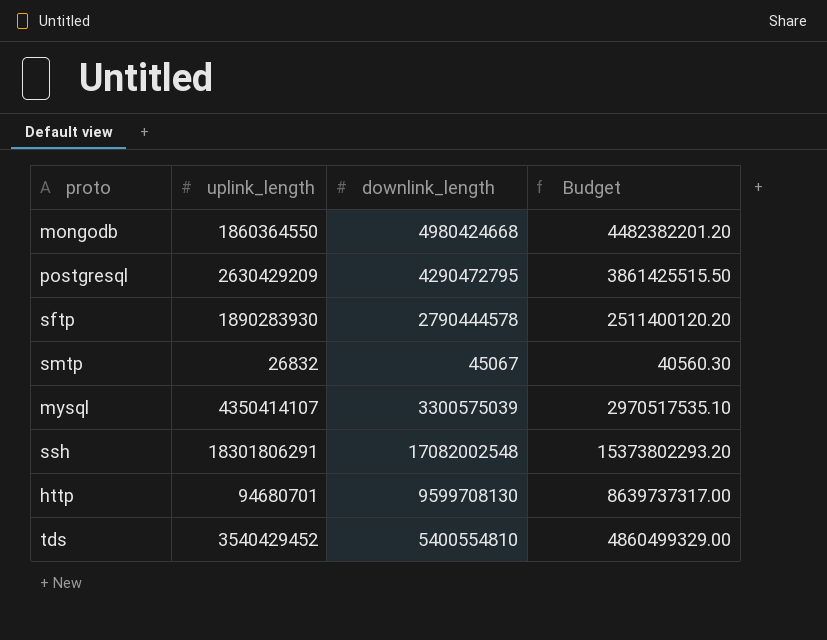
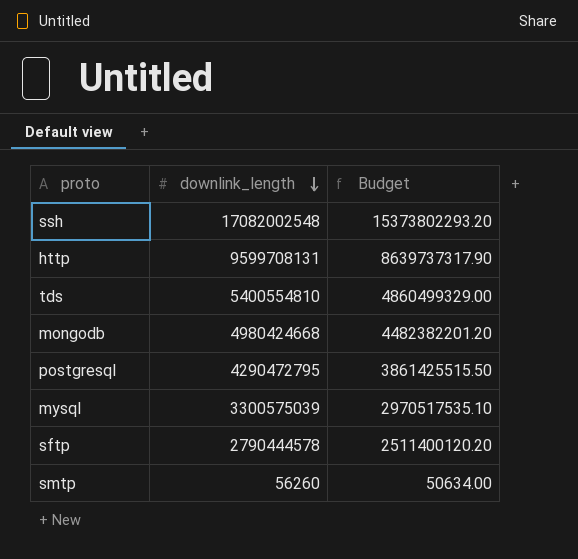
row order: none -> downlink_length descending
column uplink_length | position: 2 -> none
http | downlink_length: 9599708130 -> 9599708131
http | Budget: 8639737317.00 -> 8639737317.90
smtp | downlink_length: 45067 -> 56260
smtp | Budget: 40560.30 -> 50634.00

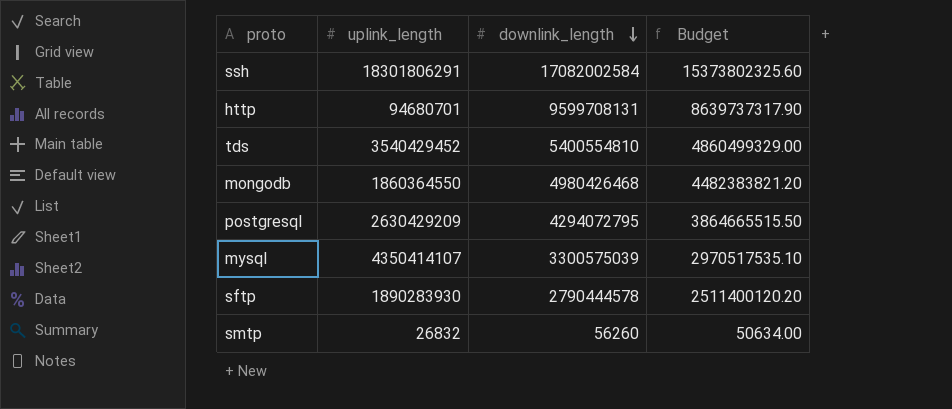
column uplink_length | position: none -> 2
ssh | downlink_length: 17082002548 -> 17082002584
ssh | Budget: 15373802293.20 -> 15373802325.60
mongodb | downlink_length: 4980424668 -> 4980426468
mongodb | Budget: 4482382201.20 -> 4482383821.20
postgresql | downlink_length: 4290472795 -> 4294072795
postgresql | Budget: 3861425515.50 -> 3864665515.50

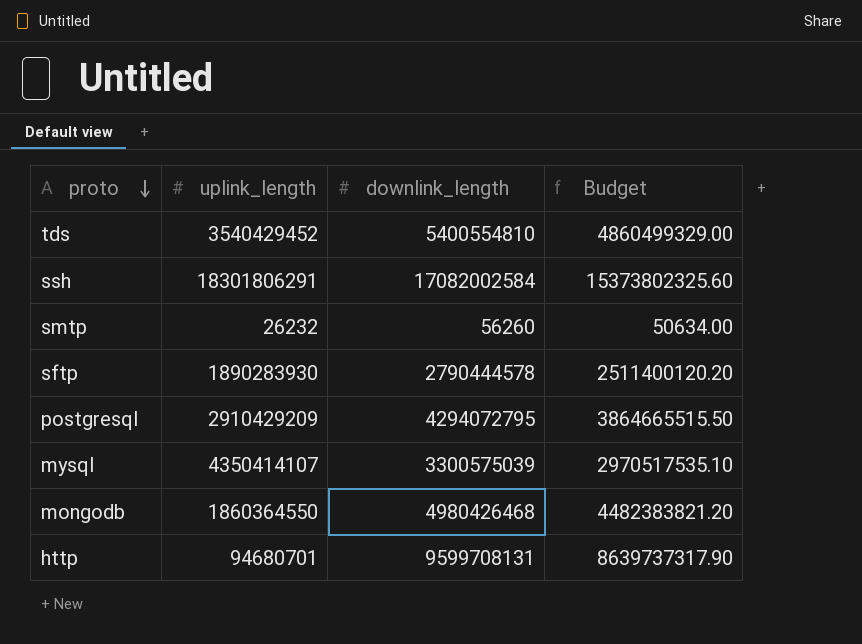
row order: downlink_length descending -> proto descending
smtp | uplink_length: 26832 -> 26232
postgresql | uplink_length: 2630429209 -> 2910429209

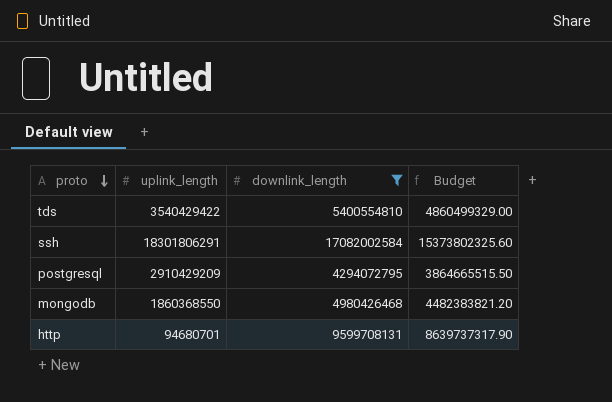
filter: none -> downlink_length >= 4294072795
tds | uplink_length: 3540429452 -> 3540429422
mongodb | uplink_length: 1860364550 -> 1860368550

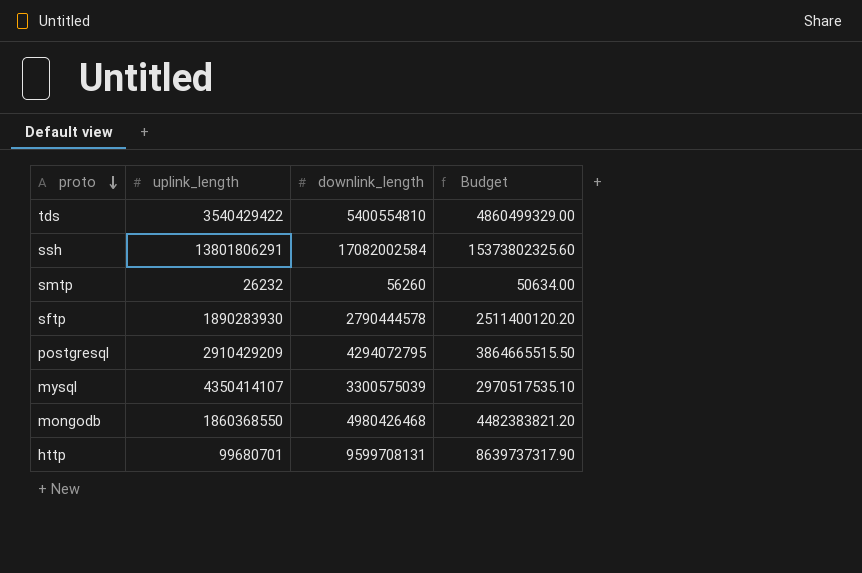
filter: downlink_length >= 4294072795 -> none
ssh | uplink_length: 18301806291 -> 13801806291
http | uplink_length: 94680701 -> 99680701

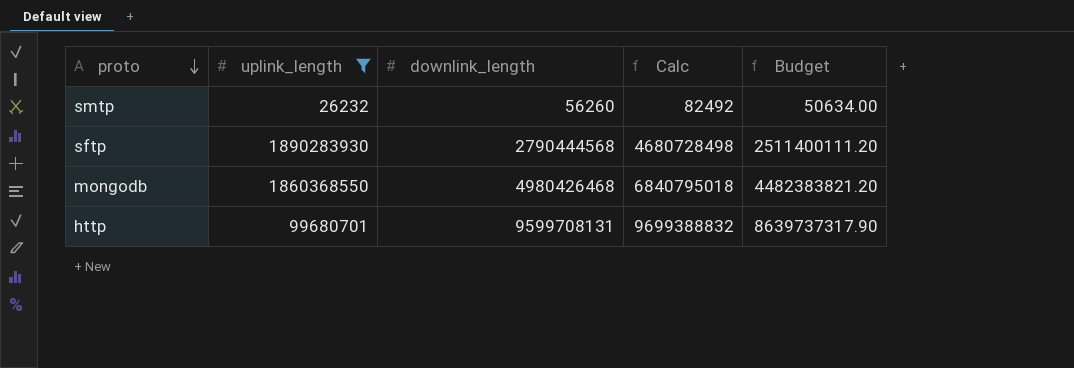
filter: none -> uplink_length <= 1890283930
column Calc | formula: none -> [uplink_length] + [downlink_length]
sftp | downlink_length: 2790444578 -> 2790444568
sftp | Budget: 2511400120.20 -> 2511400111.20

